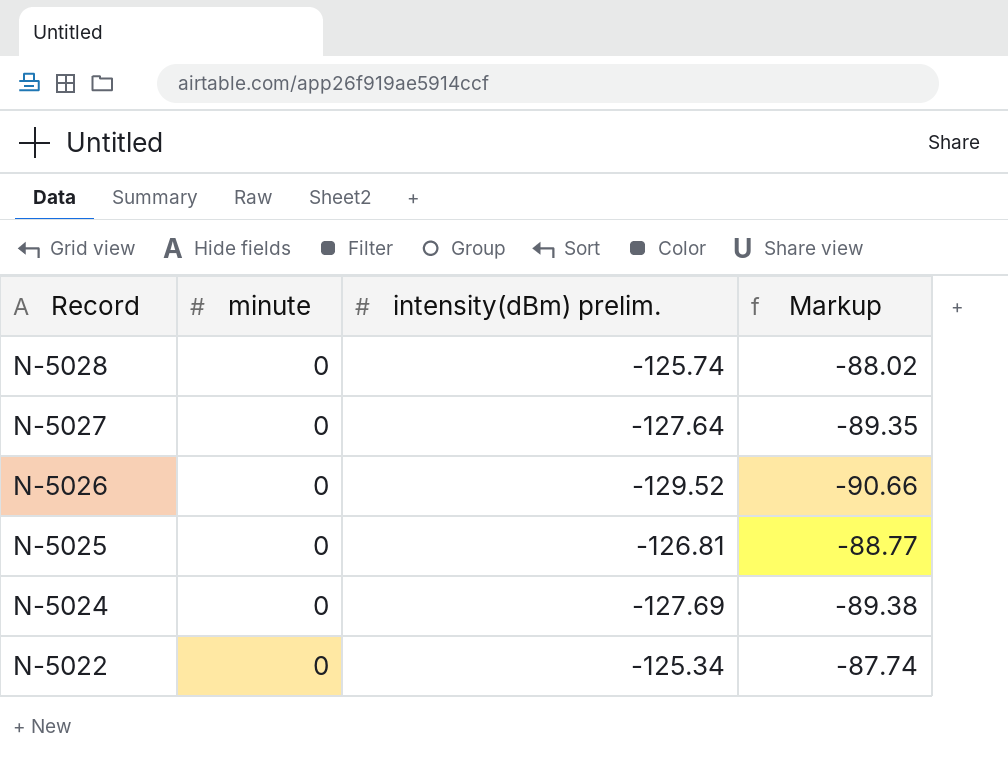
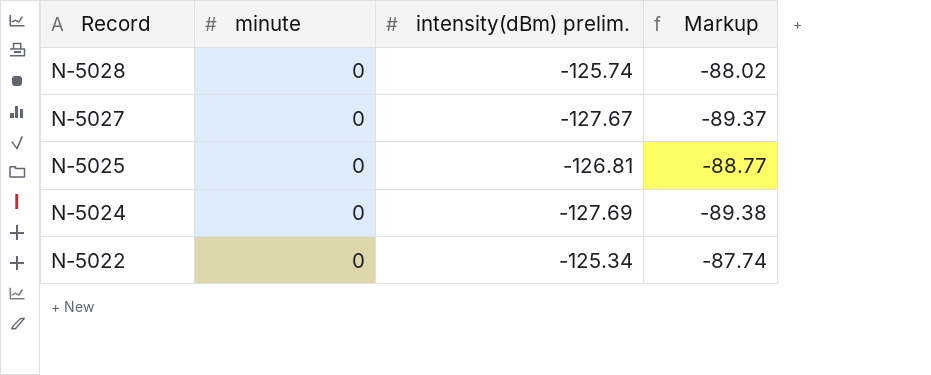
row N-5026: 0 | -129.52 | -90.66 -> none
N-5027 | intensity(dBm) prelim.: -127.64 -> -127.67
N-5027 | Markup: -89.35 -> -89.37

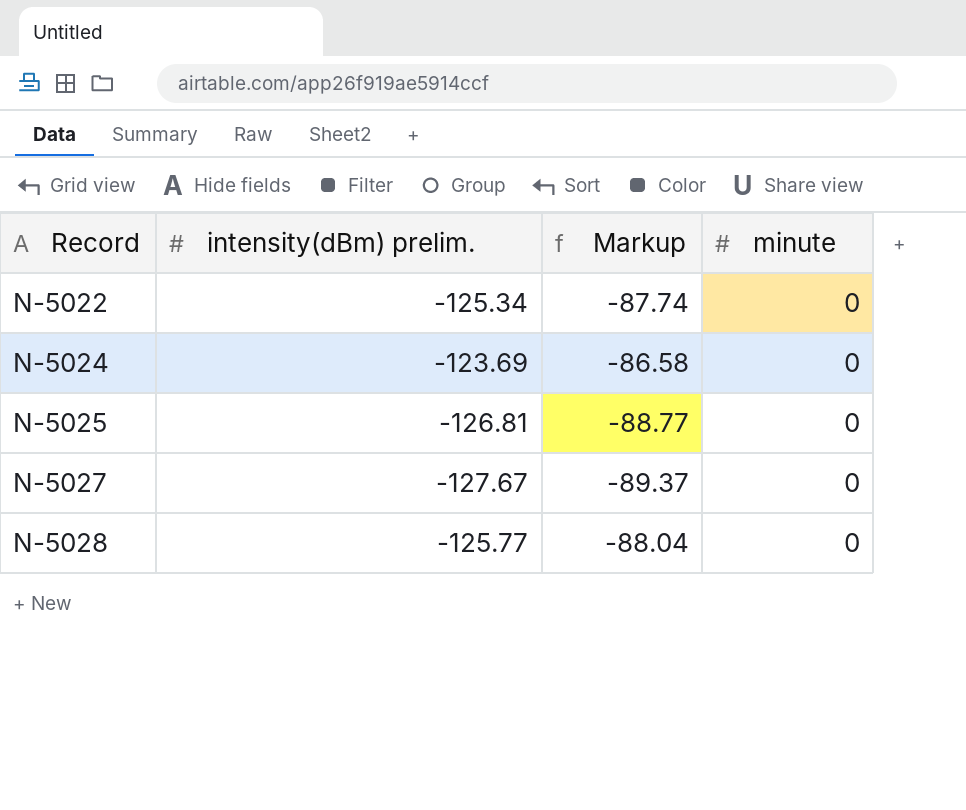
row order: Record descending -> Record ascending
column minute | position: 2 -> 4
N-5024 | intensity(dBm) prelim.: -127.69 -> -123.69
N-5024 | Markup: -89.38 -> -86.58
N-5028 | intensity(dBm) prelim.: -125.74 -> -125.77
N-5028 | Markup: -88.02 -> -88.04

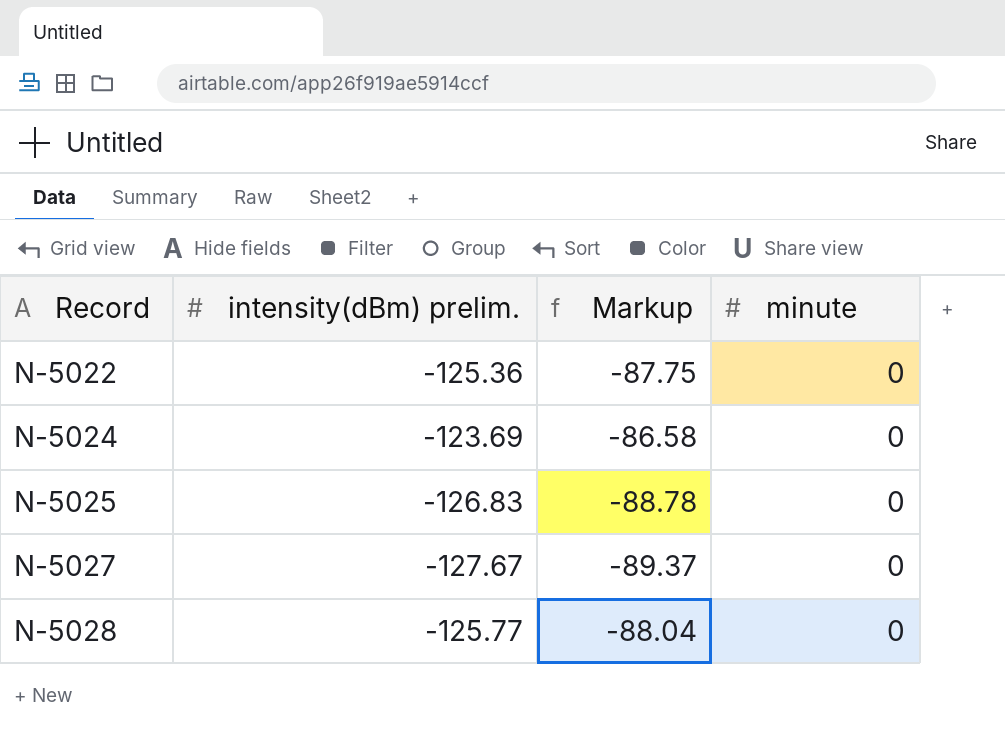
N-5022 | intensity(dBm) prelim.: -125.34 -> -125.36
N-5022 | Markup: -87.74 -> -87.75
N-5025 | intensity(dBm) prelim.: -126.81 -> -126.83
N-5025 | Markup: -88.77 -> -88.78

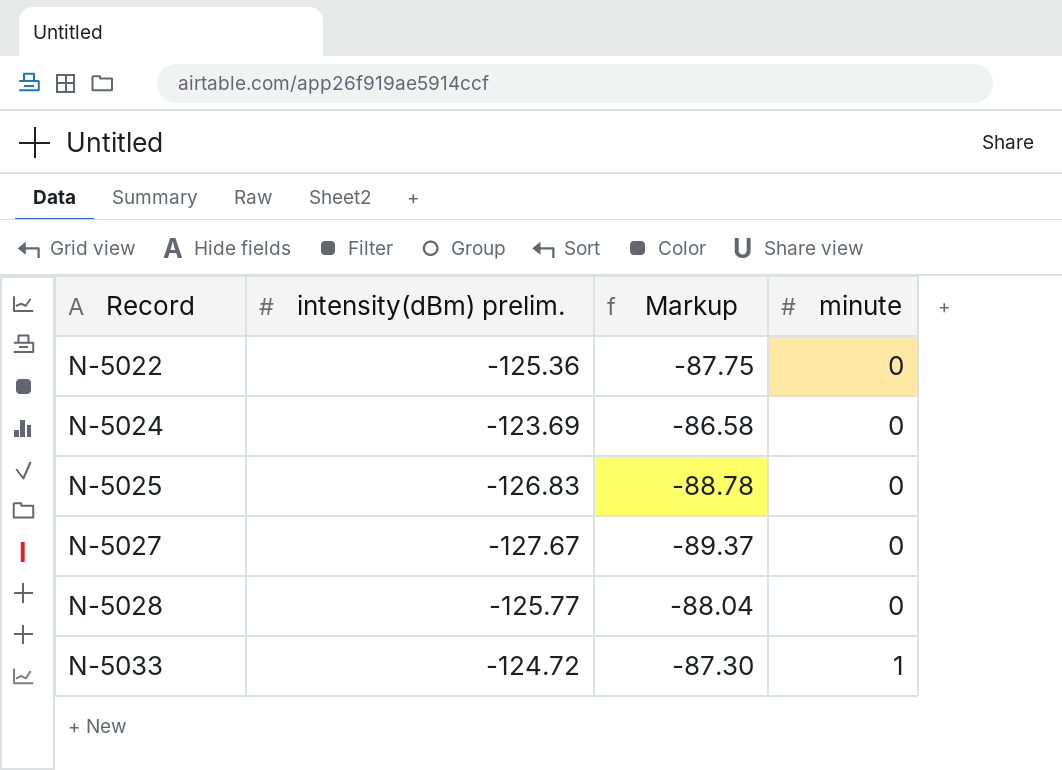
row N-5033: none -> -124.72 | -87.30 | 1

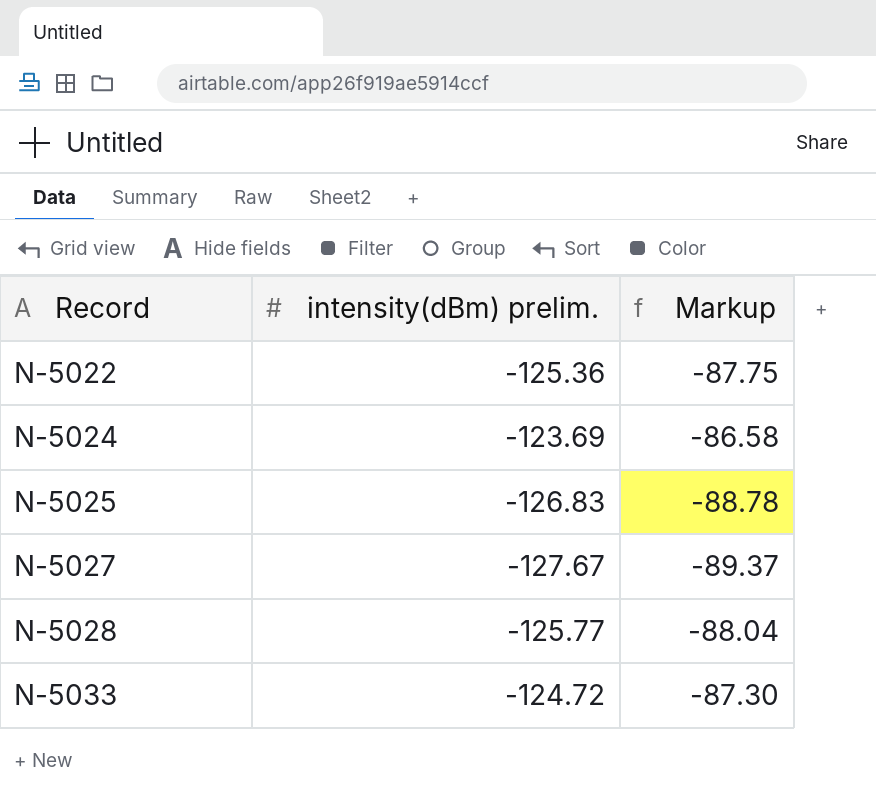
column minute | position: 4 -> none

